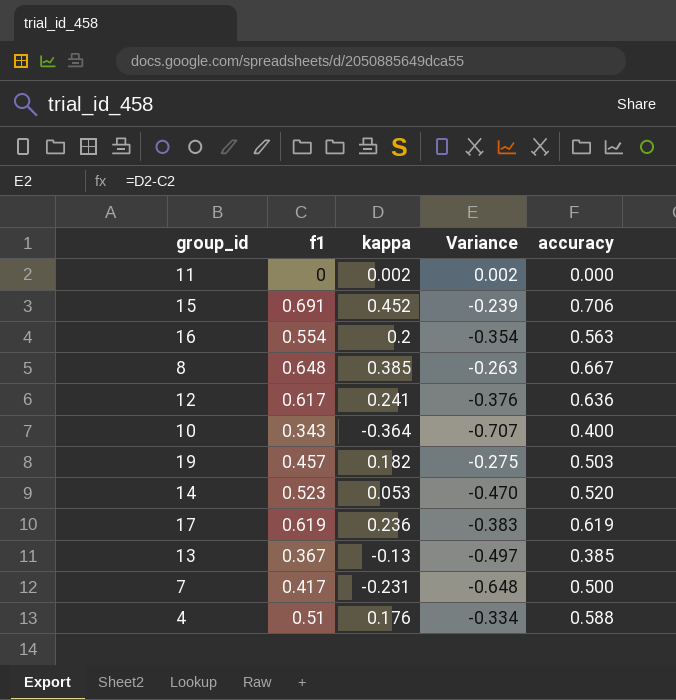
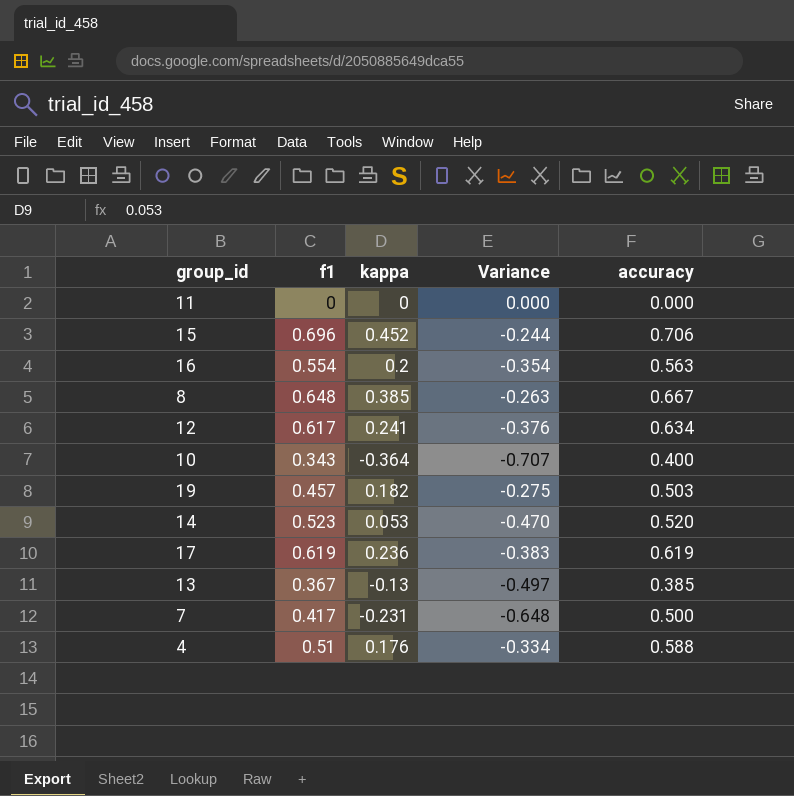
11 | kappa: 0.002 -> 0
11 | Variance: 0.002 -> 0.000
15 | f1: 0.691 -> 0.696
15 | Variance: -0.239 -> -0.244
12 | accuracy: 0.636 -> 0.634

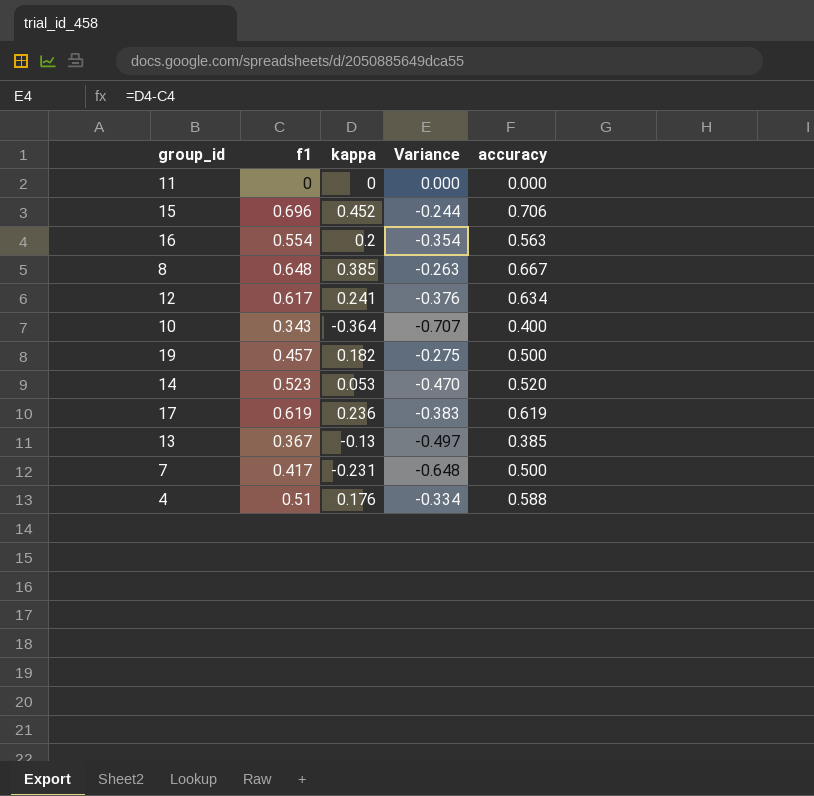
19 | accuracy: 0.503 -> 0.500

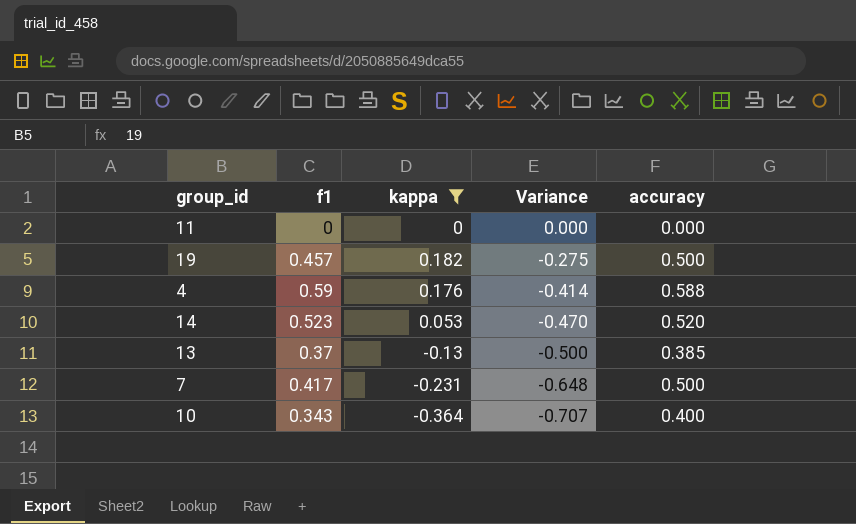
filter: none -> kappa <= 0.182
row order: none -> Variance descending
4 | f1: 0.51 -> 0.59
4 | Variance: -0.334 -> -0.414
13 | f1: 0.367 -> 0.37
13 | Variance: -0.497 -> -0.500

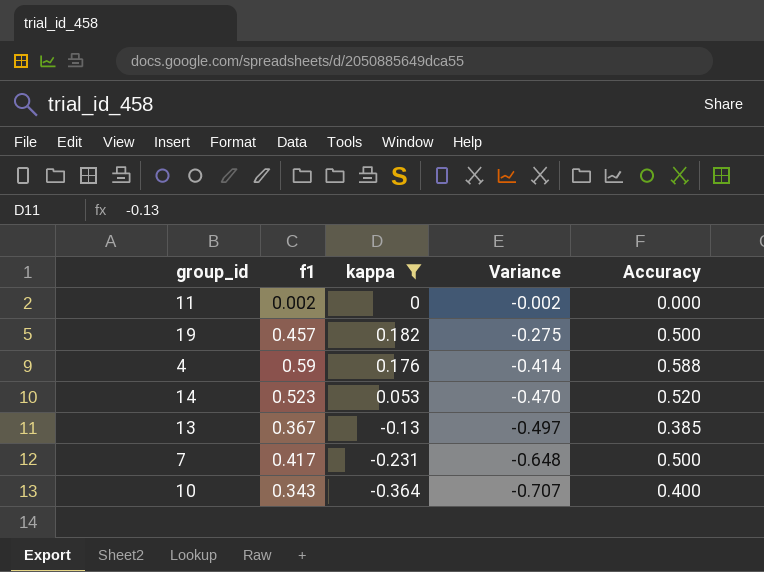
column name: accuracy -> Accuracy
11 | f1: 0 -> 0.002
11 | Variance: 0.000 -> -0.002
13 | f1: 0.37 -> 0.367
13 | Variance: -0.500 -> -0.497

